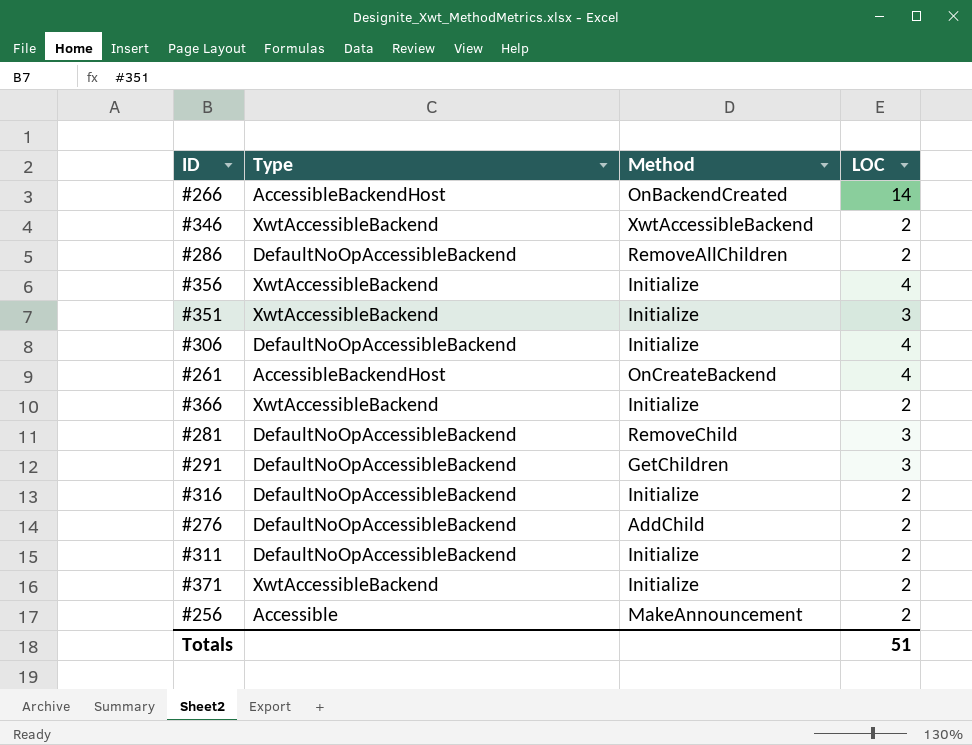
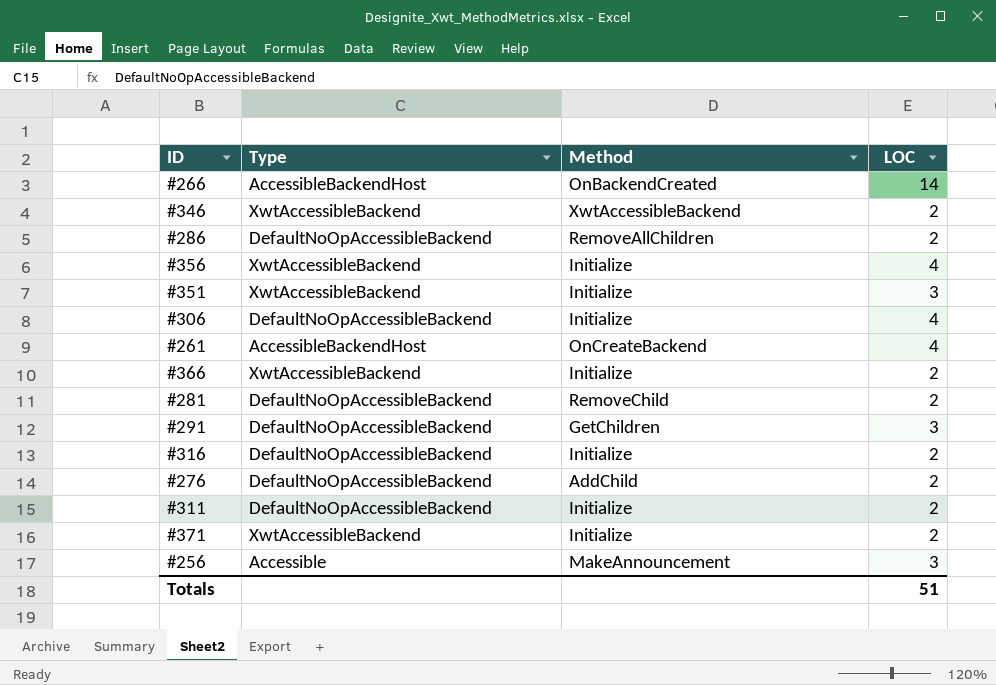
#281 | LOC: 3 -> 2
#256 | LOC: 2 -> 3

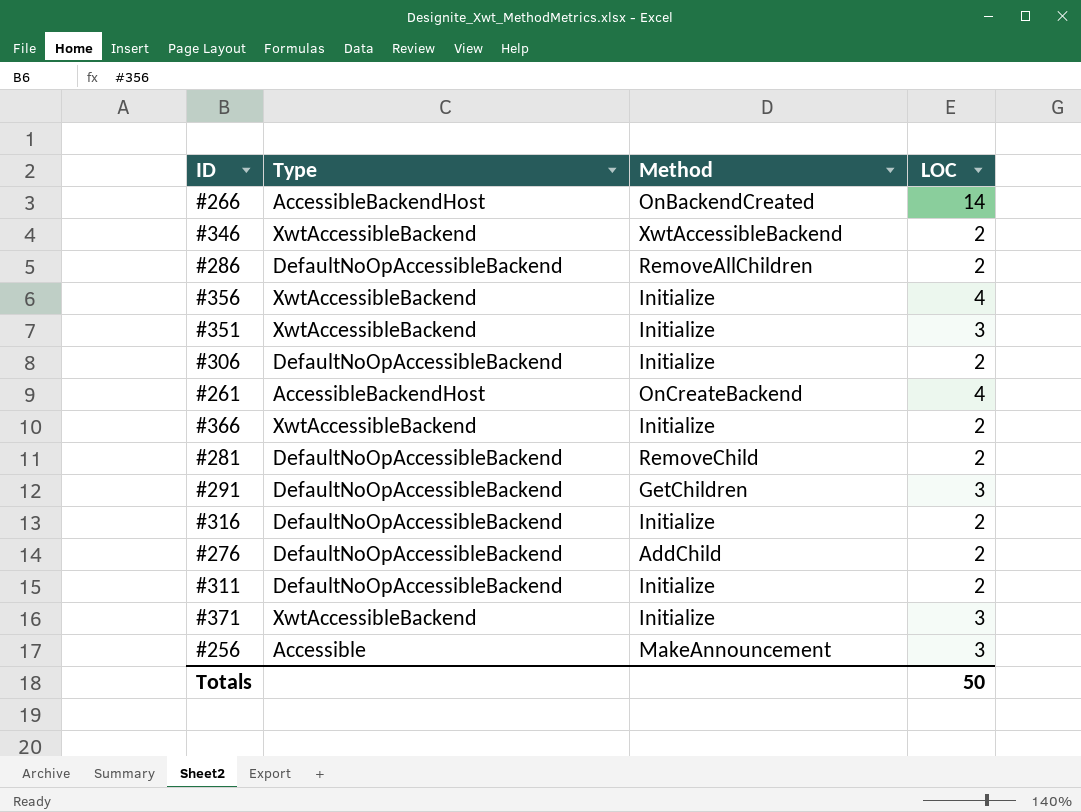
#306 | LOC: 4 -> 2
#371 | LOC: 2 -> 3
Totals | LOC: 51 -> 50

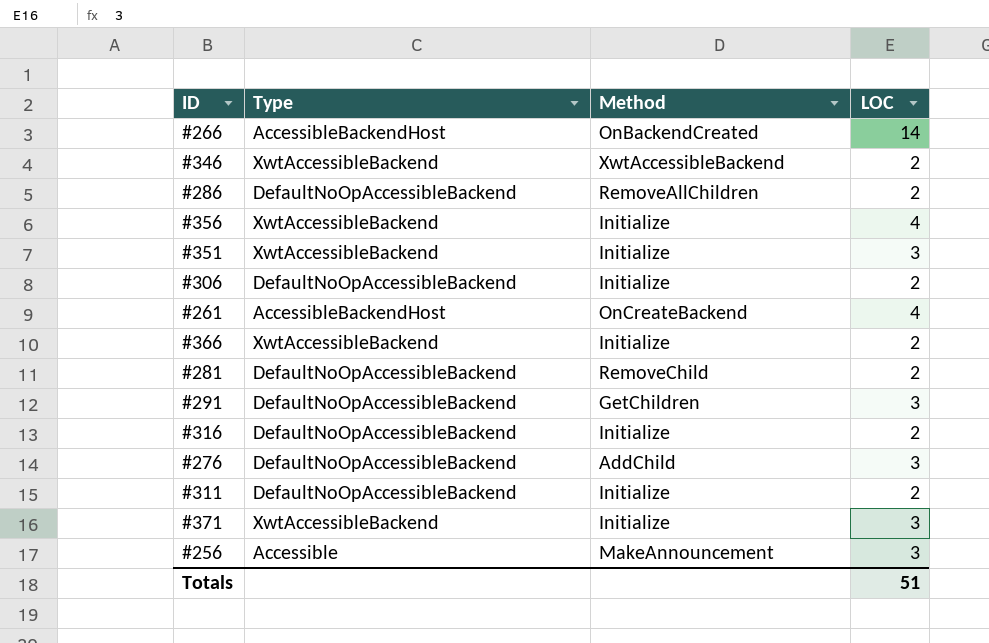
#276 | LOC: 2 -> 3
Totals | LOC: 50 -> 51

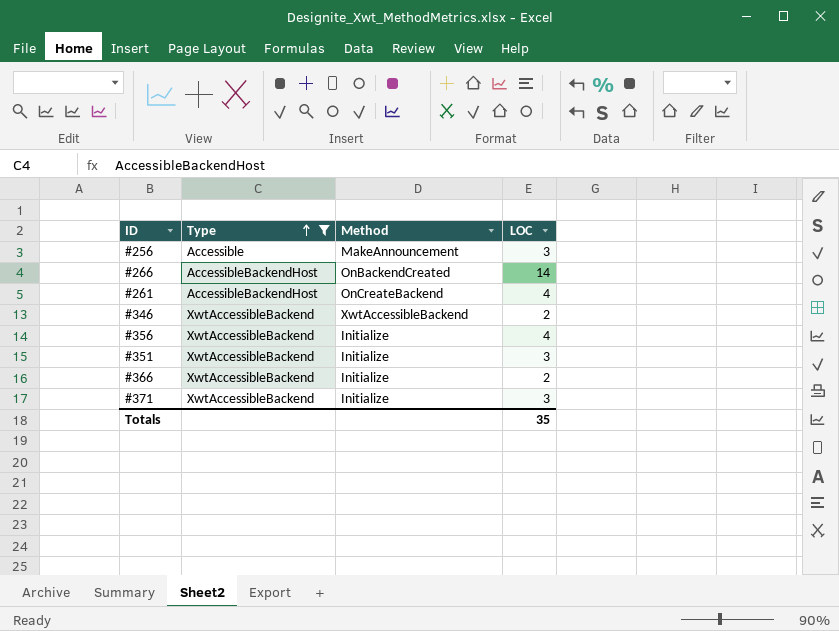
filter: none -> Type != DefaultNoOpAccessibleBackend
row order: none -> Type ascending
Totals | LOC: 51 -> 35

